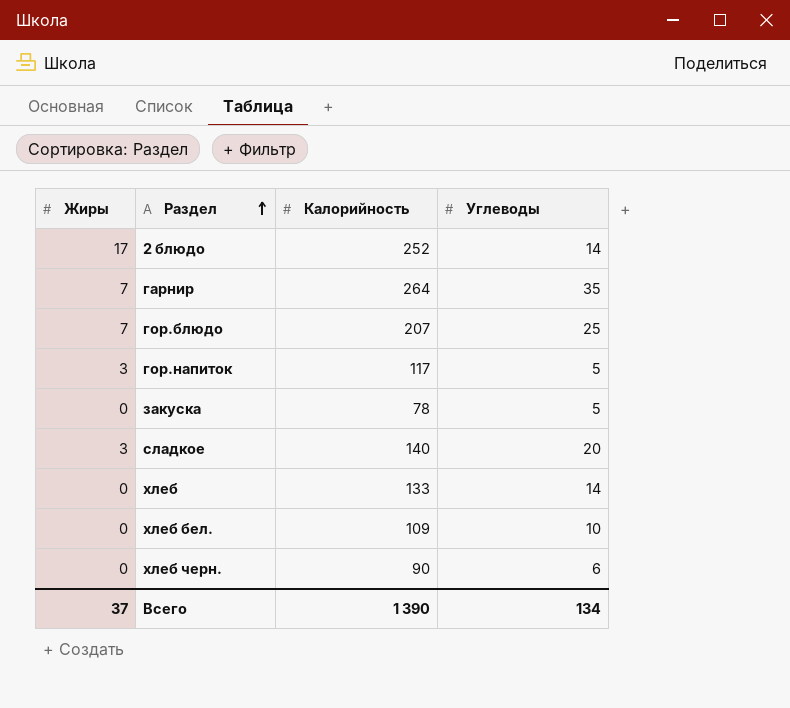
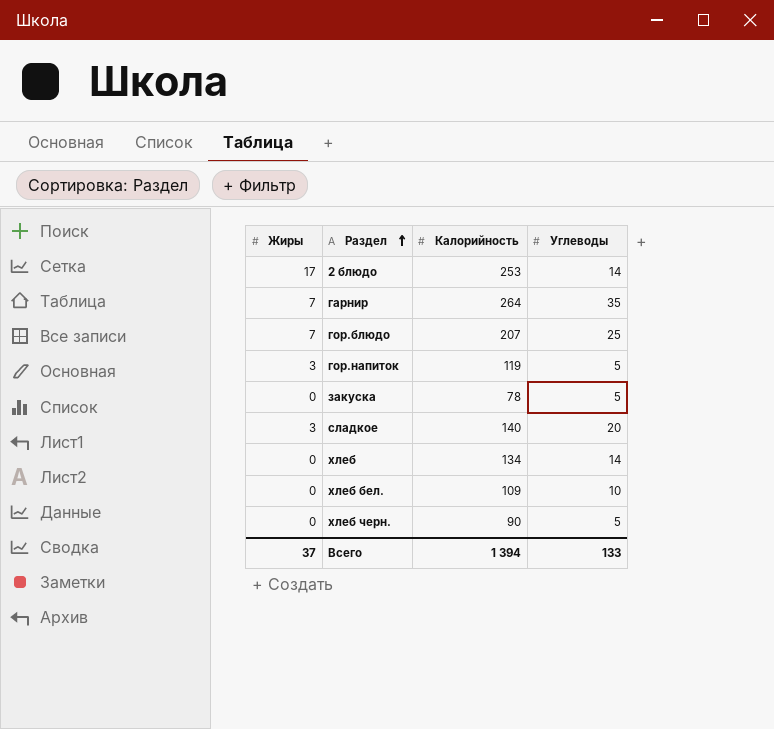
2 блюдо | Калорийность: 252 -> 253
гор.напиток | Калорийность: 117 -> 119
хлеб | Калорийность: 133 -> 134
хлеб черн. | Углеводы: 6 -> 5
Всего | Калорийность: 1 390 -> 1 394
Всего | Углеводы: 134 -> 133

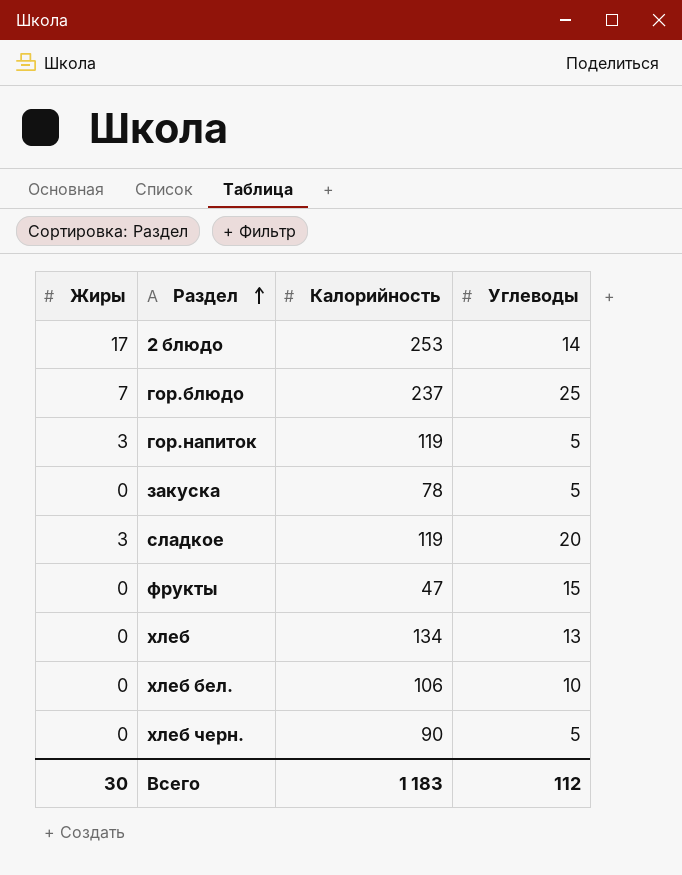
row гарнир: 7 | 264 | 35 -> none
гор.блюдо | Калорийность: 207 -> 237
сладкое | Калорийность: 140 -> 119
row фрукты: none -> 0 | 47 | 15
хлеб | Углеводы: 14 -> 13
хлеб бел. | Калорийность: 109 -> 106
Всего | Жиры: 37 -> 30
Всего | Калорийность: 1 394 -> 1 183
Всего | Углеводы: 133 -> 112

